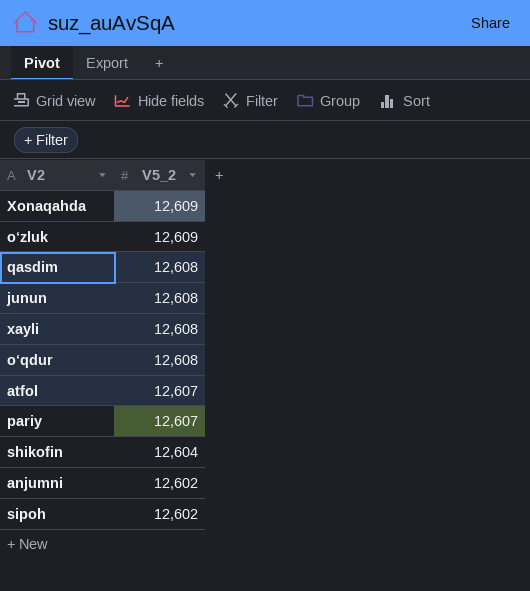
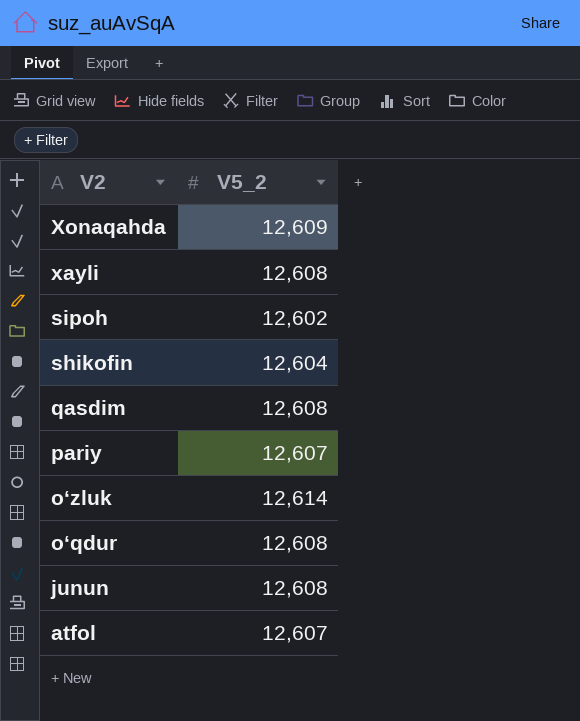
row order: V5_2 descending -> V2 descending
row anjumni: 12,602 -> none
o‘zluk | V5_2: 12,609 -> 12,614

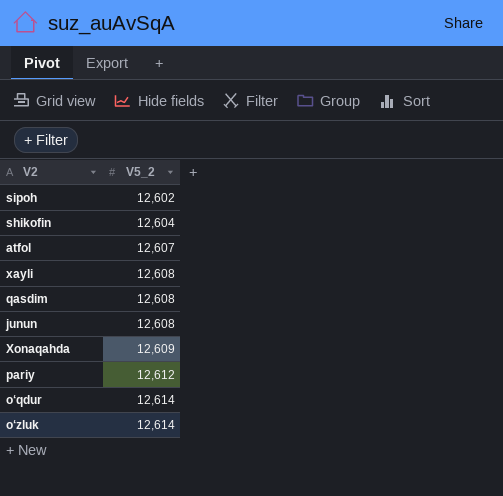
row order: V2 descending -> V5_2 ascending
pariy | V5_2: 12,607 -> 12,612
o‘qdur | V5_2: 12,608 -> 12,614

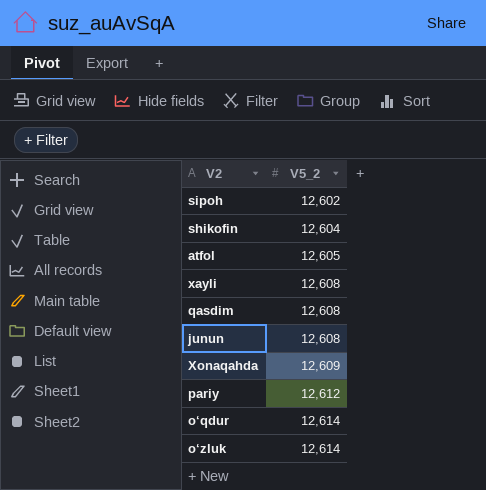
atfol | V5_2: 12,607 -> 12,605

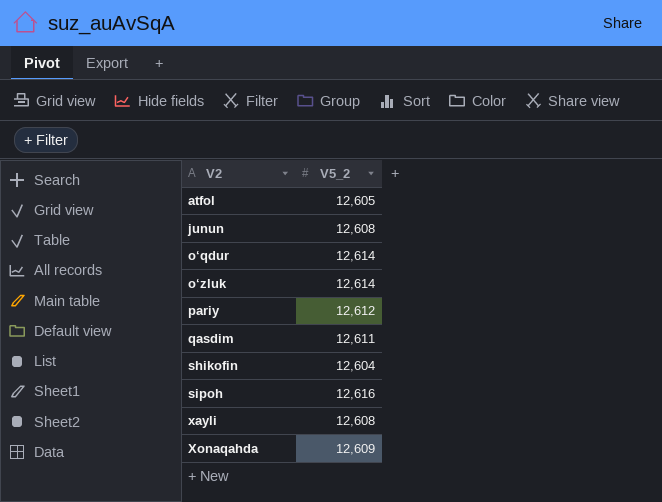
row order: V5_2 ascending -> V2 ascending
qasdim | V5_2: 12,608 -> 12,611
sipoh | V5_2: 12,602 -> 12,616

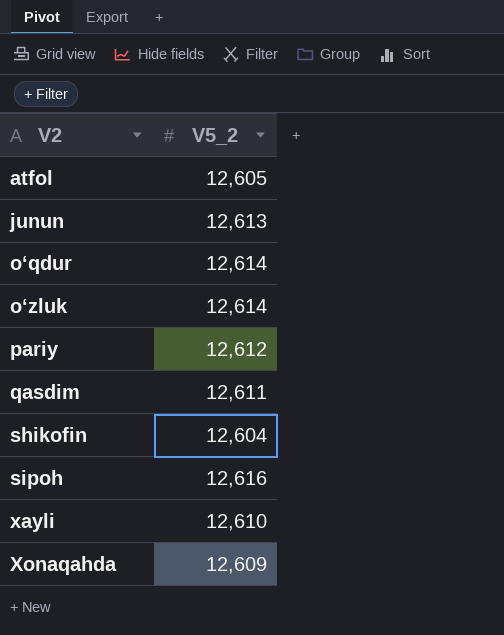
junun | V5_2: 12,608 -> 12,613
xayli | V5_2: 12,608 -> 12,610

